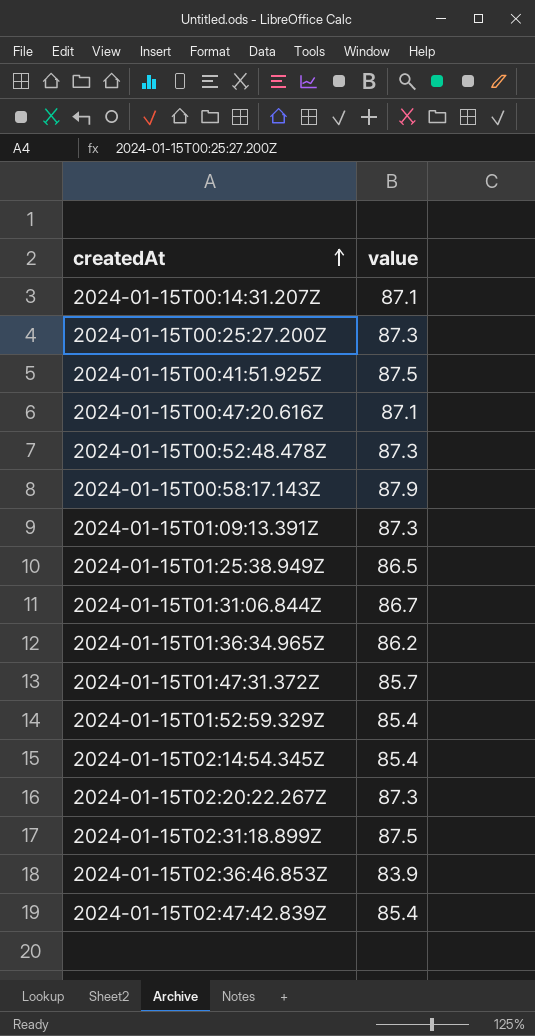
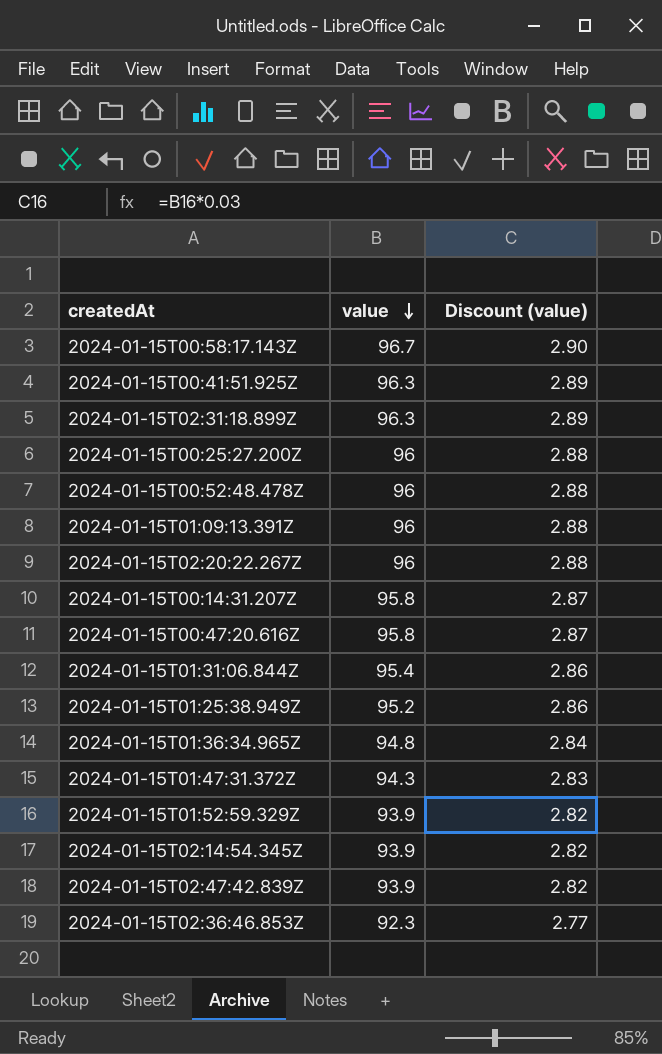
row order: createdAt ascending -> value descending
column Discount (value) | formula: none -> [value] * 0.03
2024-01-15T00:58:17.143Z | value: 87.9 -> 96.7
2024-01-15T00:41:51.925Z | value: 87.5 -> 96.3
2024-01-15T02:31:18.899Z | value: 87.5 -> 96.3
2024-01-15T00:25:27.200Z | value: 87.3 -> 96
2024-01-15T00:52:48.478Z | value: 87.3 -> 96
2024-01-15T01:09:13.391Z | value: 87.3 -> 96
2024-01-15T02:20:22.267Z | value: 87.3 -> 96
2024-01-15T00:14:31.207Z | value: 87.1 -> 95.8
2024-01-15T00:47:20.616Z | value: 87.1 -> 95.8
2024-01-15T01:31:06.844Z | value: 86.7 -> 95.4
2024-01-15T01:25:38.949Z | value: 86.5 -> 95.2
2024-01-15T01:36:34.965Z | value: 86.2 -> 94.8
2024-01-15T01:47:31.372Z | value: 85.7 -> 94.3
2024-01-15T01:52:59.329Z | value: 85.4 -> 93.9
2024-01-15T02:14:54.345Z | value: 85.4 -> 93.9
2024-01-15T02:47:42.839Z | value: 85.4 -> 93.9
2024-01-15T02:36:46.853Z | value: 83.9 -> 92.3

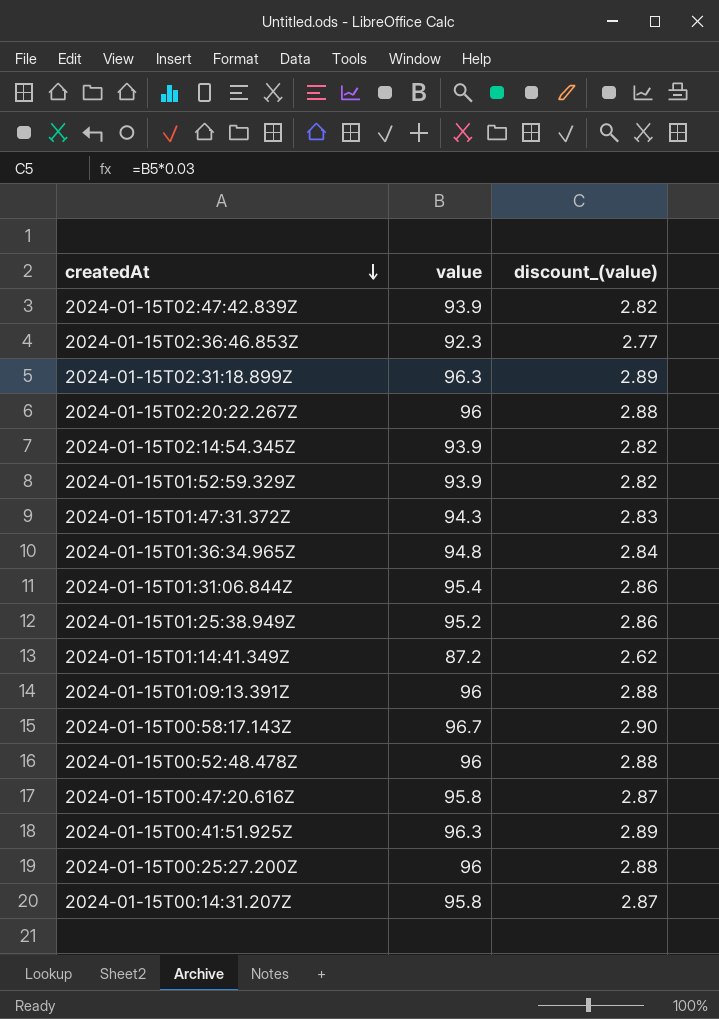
row order: value descending -> createdAt descending
column name: Discount (value) -> discount_(value)
row 2024-01-15T01:14:41.349Z: none -> 87.2 | 2.62

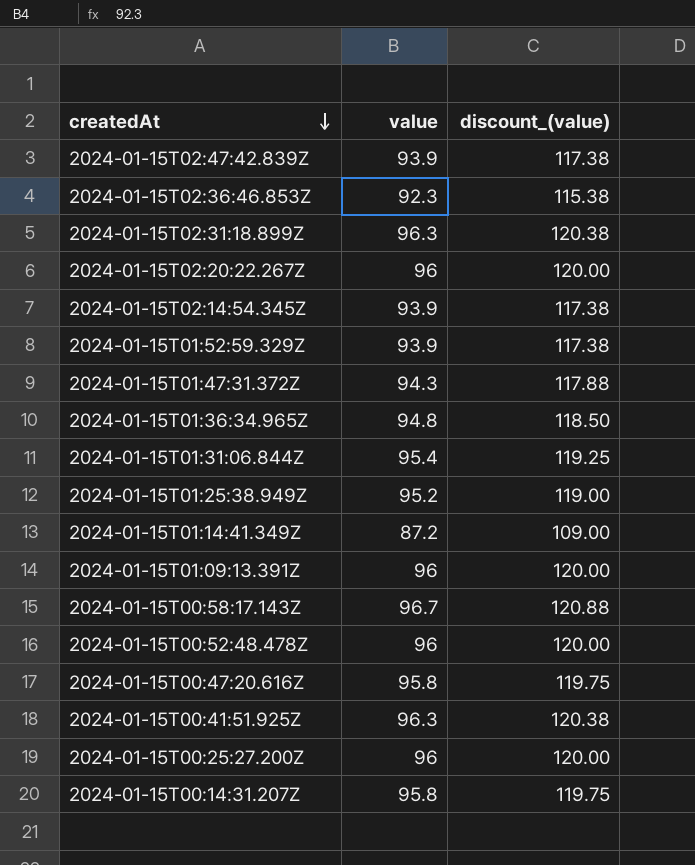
column discount_(value) | formula: [value] * 0.03 -> [value] * 1.25

